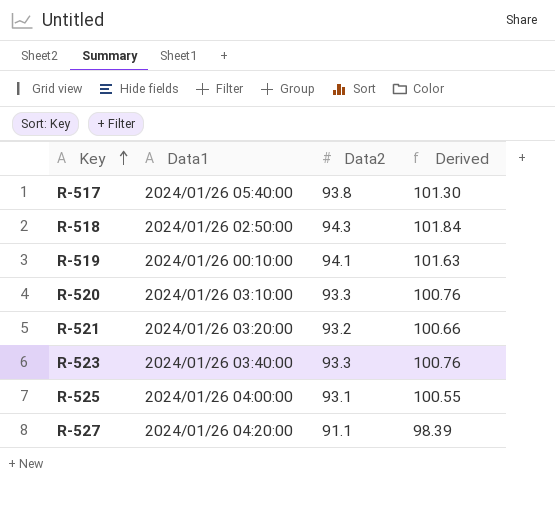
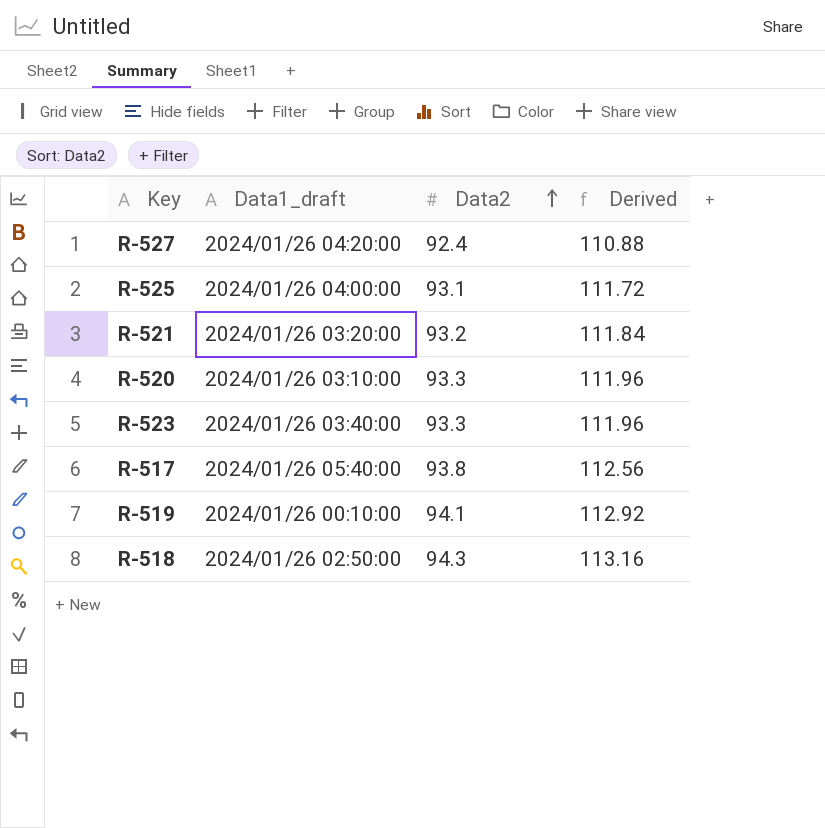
row order: Key ascending -> Data2 ascending
column name: Data1 -> Data1_draft
column Derived | formula: [Data2] * 1.08 -> [Data2] * 1.2
R-527 | Data2: 91.1 -> 92.4

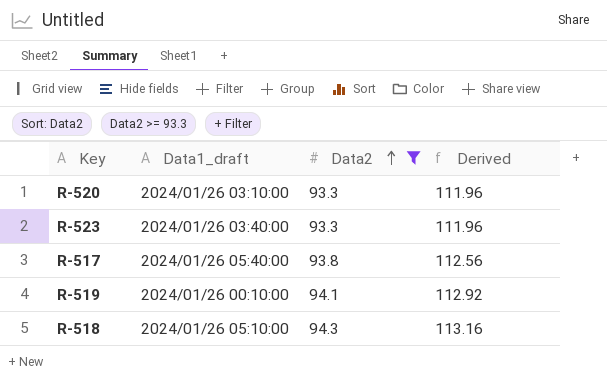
filter: none -> Data2 >= 93.3
R-518 | Data1_draft: 2024/01/26 02:50:00 -> 2024/01/26 05:10:00

